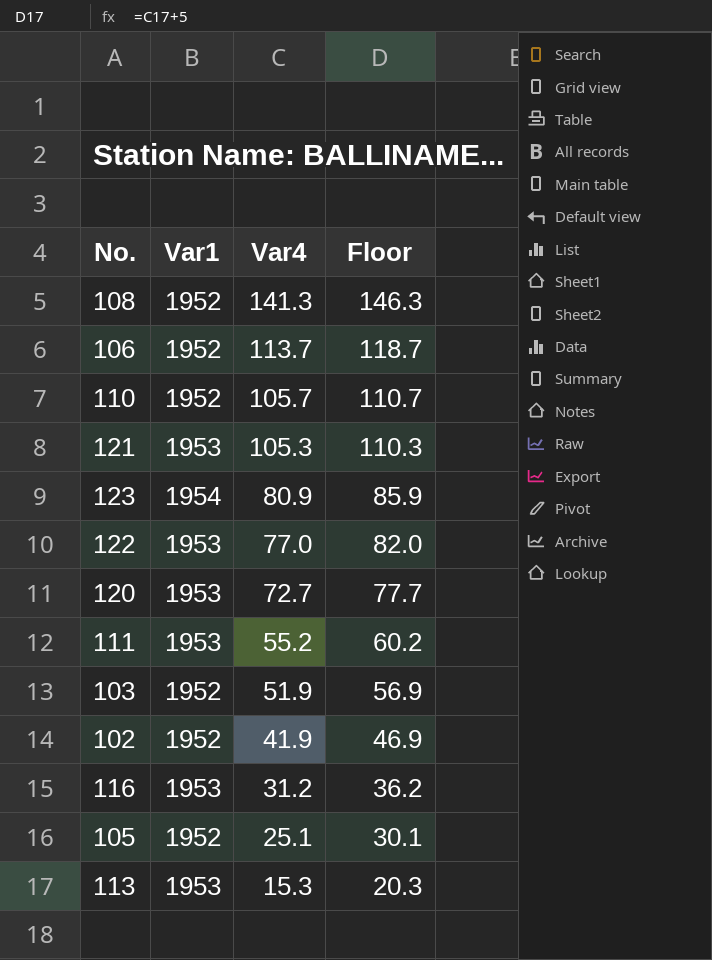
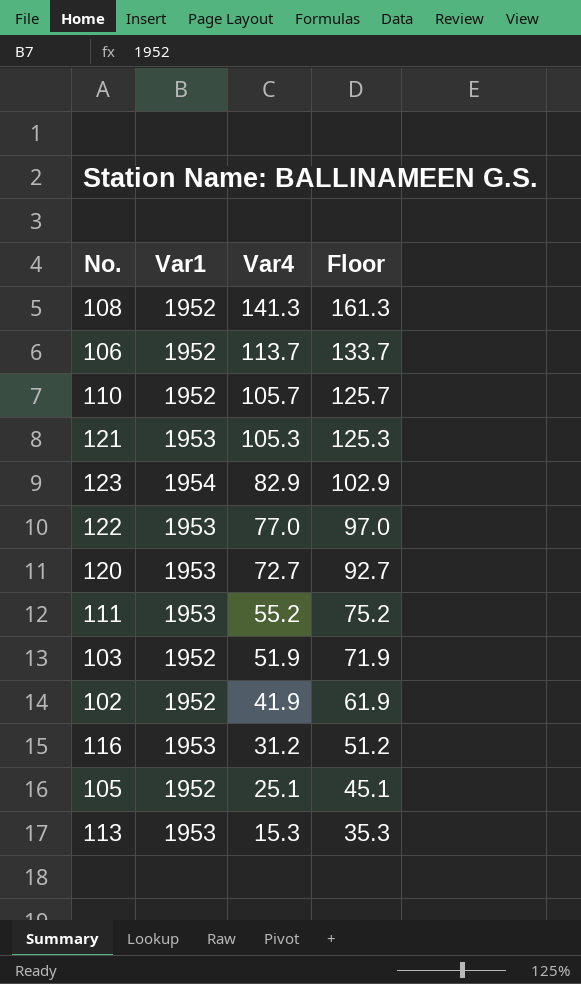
column Floor | formula: [Var4] + 5 -> [Var4] + 20
123 | Var4: 80.9 -> 82.9

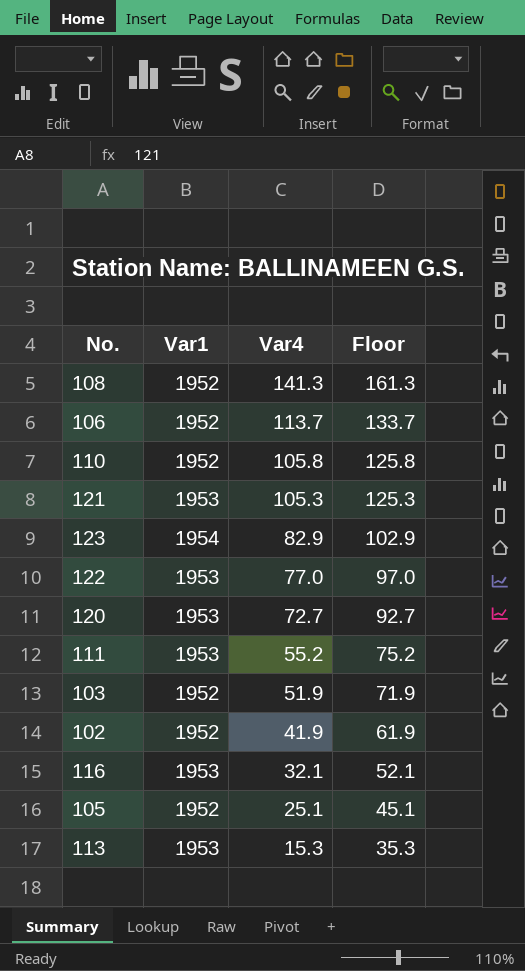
110 | Var4: 105.7 -> 105.8
110 | Floor: 125.7 -> 125.8
116 | Var4: 31.2 -> 32.1
116 | Floor: 51.2 -> 52.1

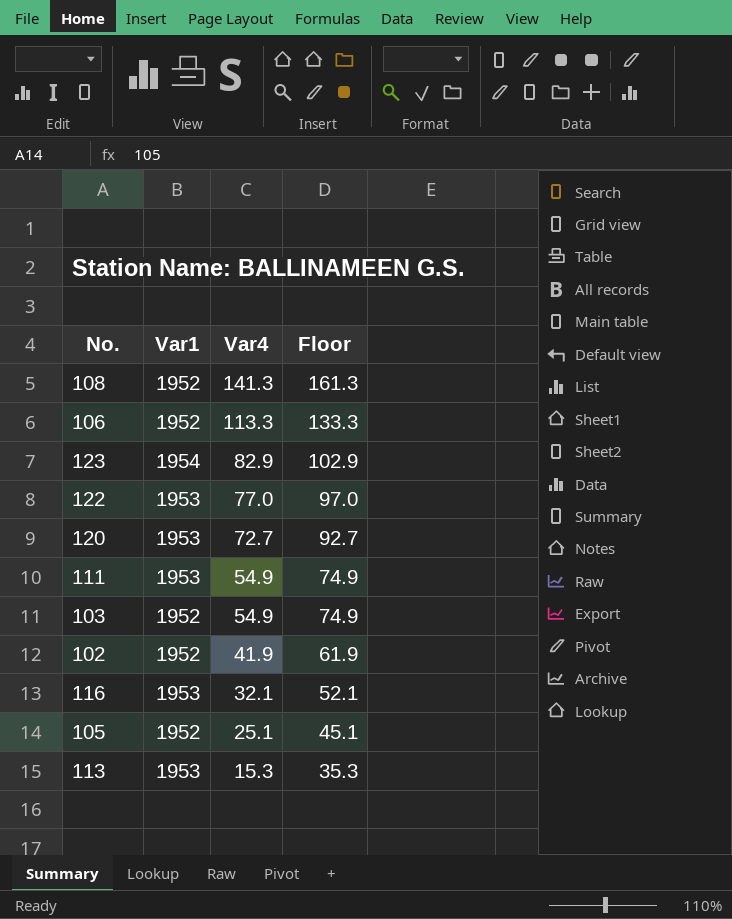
row 110: 1952 | 105.8 | 125.8 -> none
row 121: 1953 | 105.3 | 125.3 -> none
106 | Var4: 113.7 -> 113.3
106 | Floor: 133.7 -> 133.3
111 | Var4: 55.2 -> 54.9
111 | Floor: 75.2 -> 74.9
103 | Var4: 51.9 -> 54.9
103 | Floor: 71.9 -> 74.9

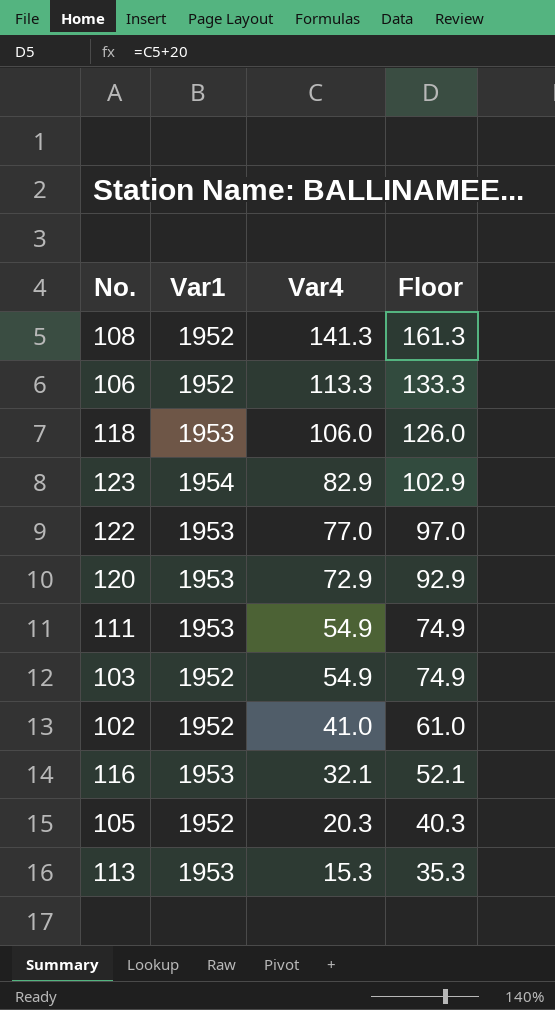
row 118: none -> 1953 | 106.0 | 126.0
120 | Var4: 72.7 -> 72.9
120 | Floor: 92.7 -> 92.9
102 | Var4: 41.9 -> 41.0
102 | Floor: 61.9 -> 61.0
105 | Var4: 25.1 -> 20.3
105 | Floor: 45.1 -> 40.3

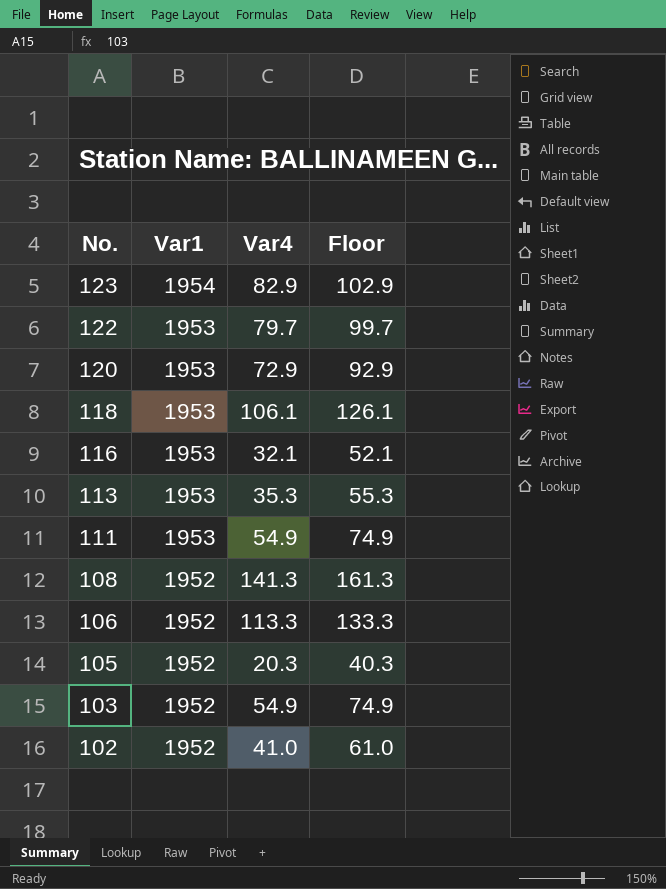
row order: Var4 descending -> No. descending
122 | Var4: 77.0 -> 79.7
122 | Floor: 97.0 -> 99.7
118 | Var4: 106.0 -> 106.1
118 | Floor: 126.0 -> 126.1
113 | Var4: 15.3 -> 35.3
113 | Floor: 35.3 -> 55.3

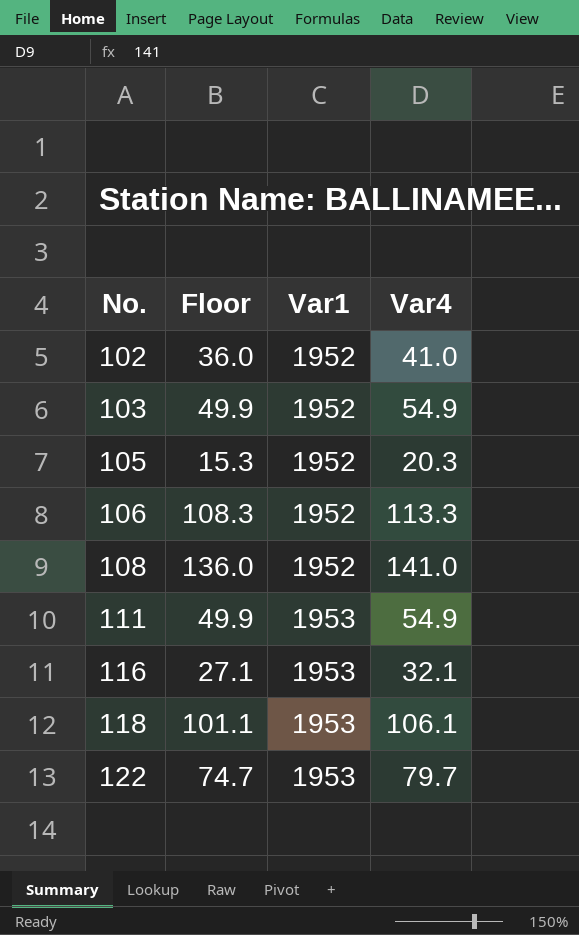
row order: No. descending -> No. ascending
column Floor | formula: [Var4] + 20 -> [Var4] - 5
column Floor | position: 4 -> 2
row 123: 1954 | 82.9 | 102.9 -> none
row 120: 1953 | 72.9 | 92.9 -> none
row 113: 1953 | 35.3 | 55.3 -> none
108 | Var4: 141.3 -> 141.0

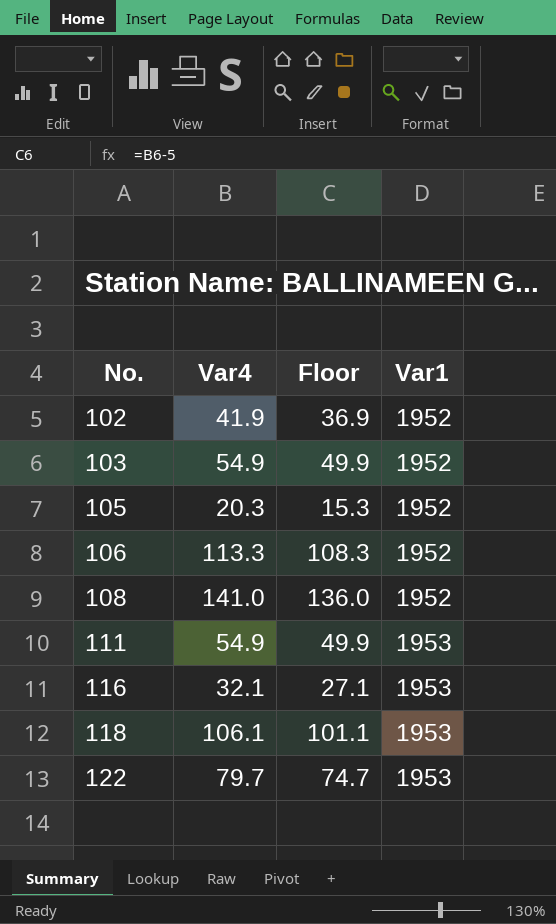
column Var4 | position: 4 -> 2
102 | Var4: 41.0 -> 41.9
102 | Floor: 36.0 -> 36.9

